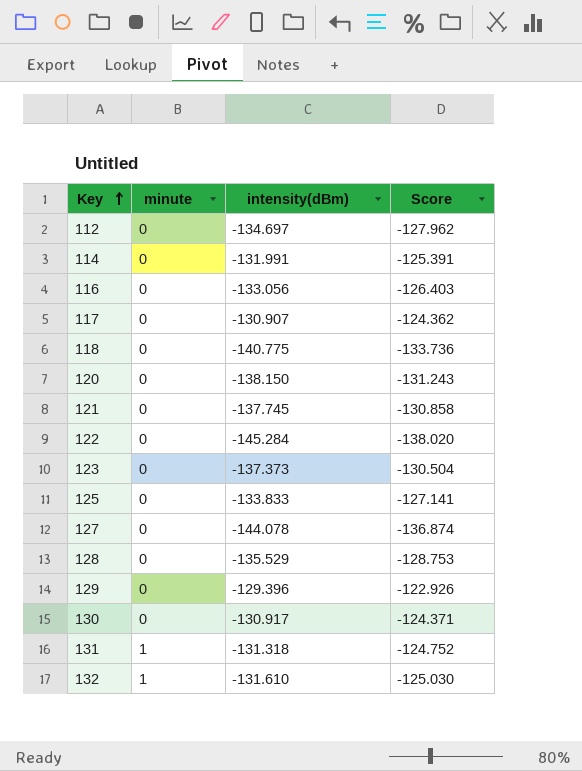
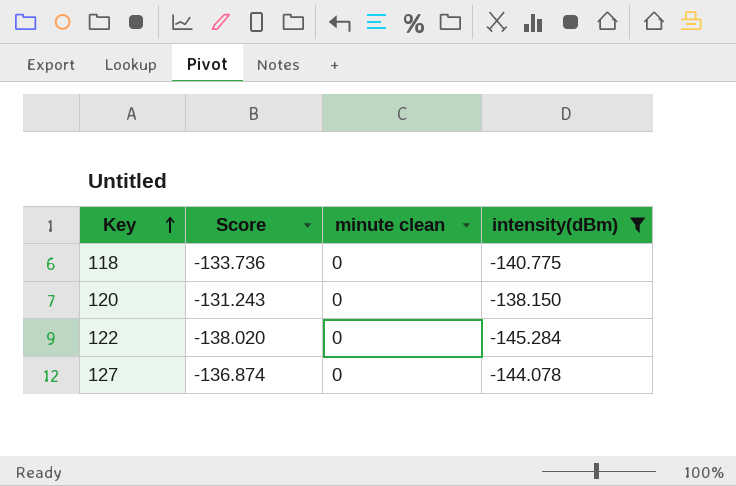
filter: none -> intensity(dBm) <= -138.150
column Score | position: 4 -> 2
column name: minute -> minute clean

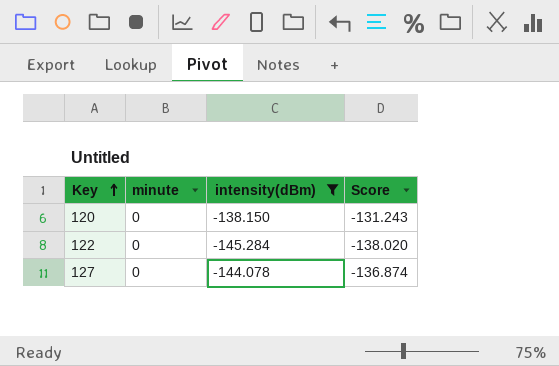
column name: minute clean -> minute
column Score | position: 2 -> 4
row 118: -133.736 | 0 | -140.775 -> none

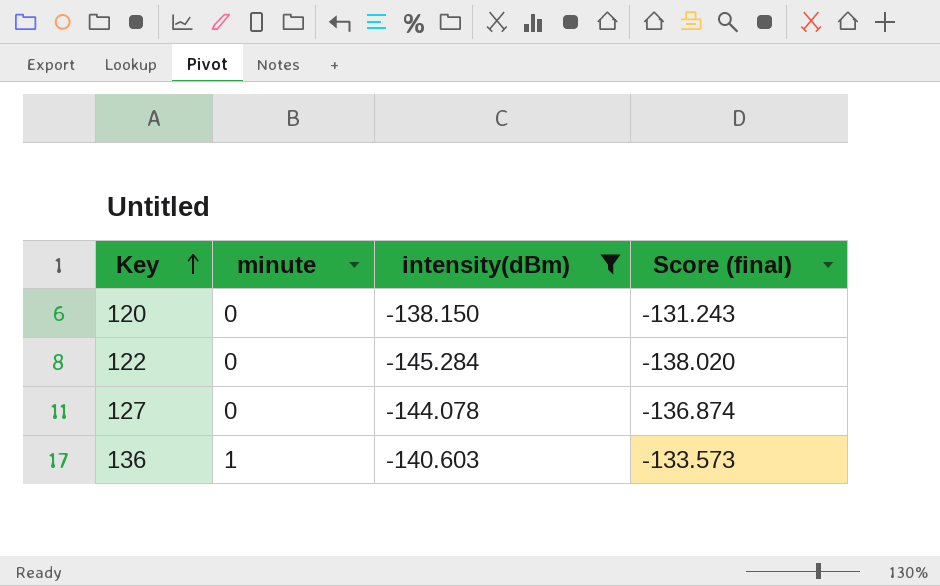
column name: Score -> Score (final)
row 136: none -> 1 | -140.603 | -133.573

